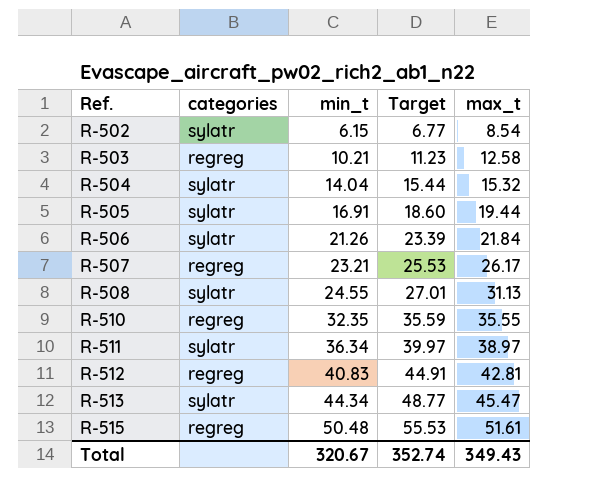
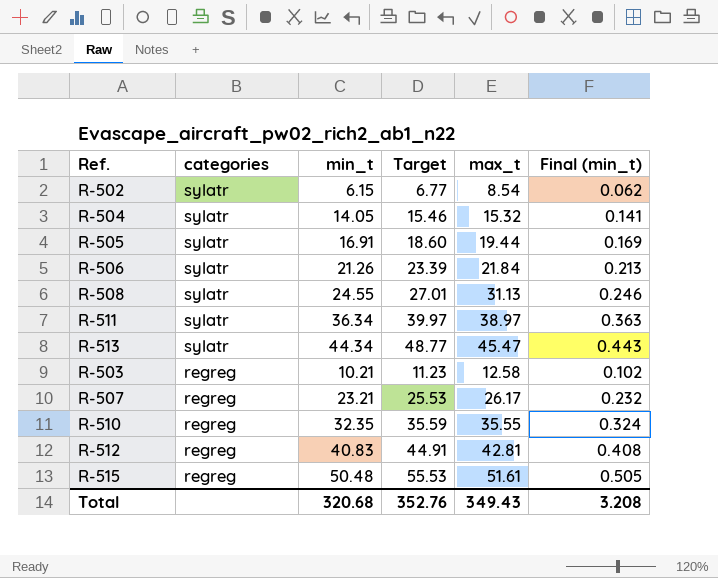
row order: Ref. ascending -> categories descending
column Final (min_t) | formula: none -> [min_t] * 0.01
R-504 | min_t: 14.04 -> 14.05
R-504 | Target: 15.44 -> 15.46
Total | min_t: 320.67 -> 320.68
Total | Target: 352.74 -> 352.76

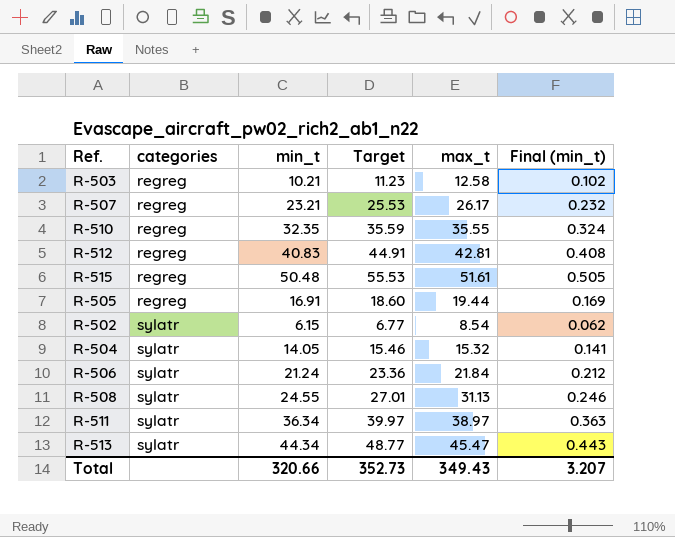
row order: categories descending -> categories ascending
R-505 | categories: sylatr -> regreg
R-506 | min_t: 21.26 -> 21.24
R-506 | Target: 23.39 -> 23.36
R-506 | Final (min_t): 0.213 -> 0.212
Total | min_t: 320.68 -> 320.66
Total | Target: 352.76 -> 352.73
Total | Final (min_t): 3.208 -> 3.207

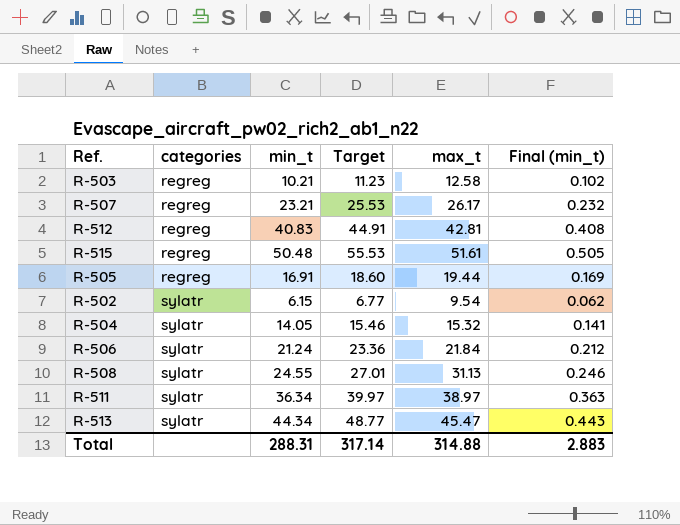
row R-510: regreg | 32.35 | 35.59 | 35.55 | 0.324 -> none
R-502 | max_t: 8.54 -> 9.54
Total | min_t: 320.66 -> 288.31
Total | Target: 352.73 -> 317.14
Total | max_t: 349.43 -> 314.88
Total | Final (min_t): 3.207 -> 2.883

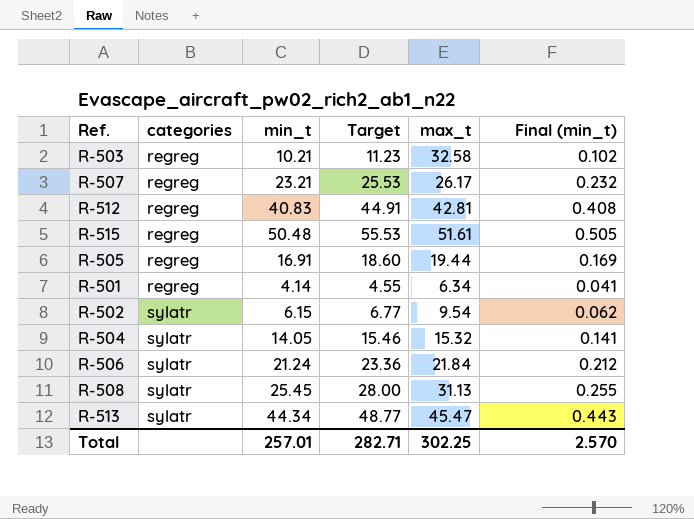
row R-511: sylatr | 36.34 | 39.97 | 38.97 | 0.363 -> none
R-503 | max_t: 12.58 -> 32.58
row R-501: none -> regreg | 4.14 | 4.55 | 6.34 | 0.041
R-508 | min_t: 24.55 -> 25.45
R-508 | Target: 27.01 -> 28.00
R-508 | Final (min_t): 0.246 -> 0.255
Total | min_t: 288.31 -> 257.01
Total | Target: 317.14 -> 282.71
Total | max_t: 314.88 -> 302.25
Total | Final (min_t): 2.883 -> 2.570

